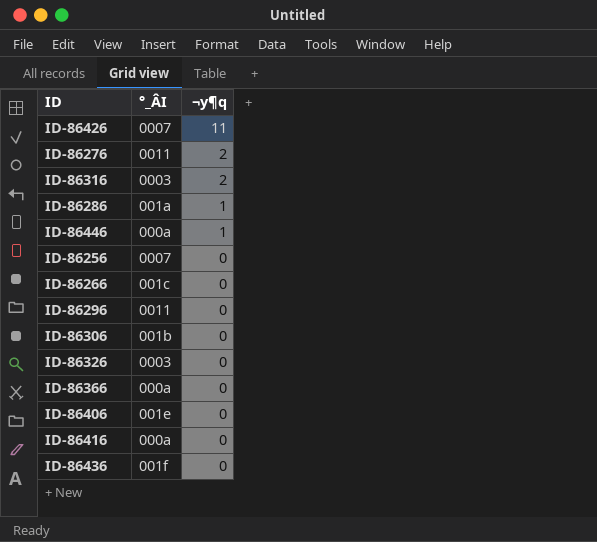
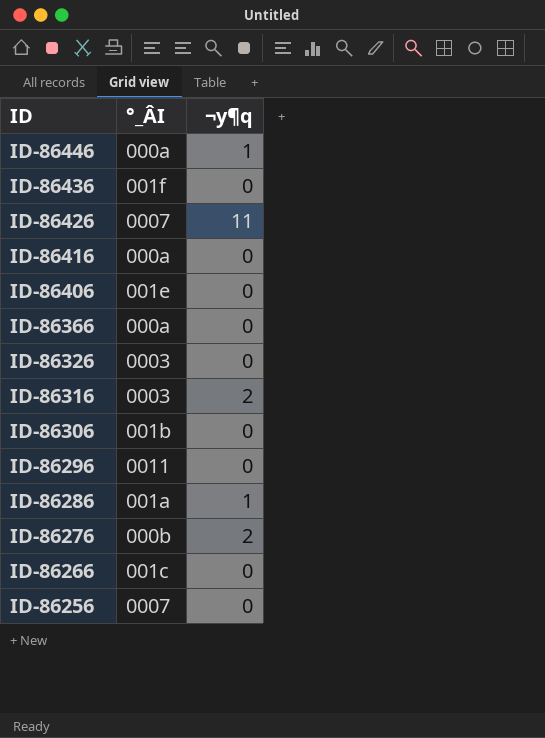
row order: ¬y¶q descending -> ID descending
ID-86276 | °_ÂI: 0011 -> 000b

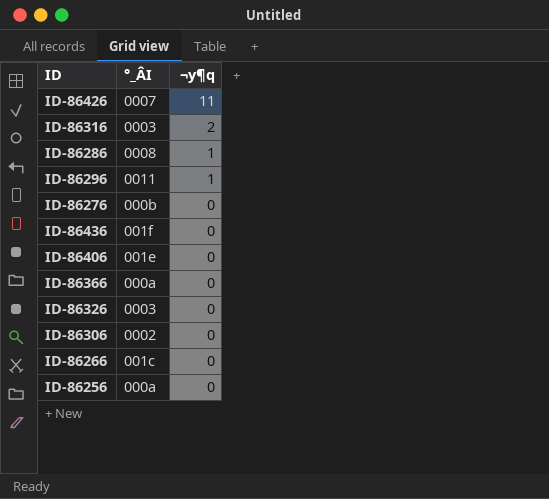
row order: ID descending -> ¬y¶q descending
row ID-86446: 000a | 1 -> none
row ID-86416: 000a | 0 -> none
ID-86286 | °_ÂI: 001a -> 0008
ID-86296 | ¬y¶q: 0 -> 1
ID-86276 | ¬y¶q: 2 -> 0
ID-86306 | °_ÂI: 001b -> 0002
ID-86256 | °_ÂI: 0007 -> 000a

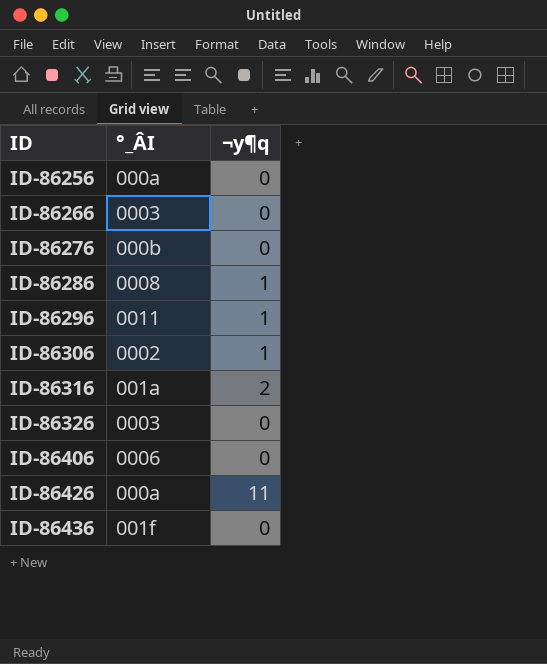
row order: ¬y¶q descending -> ID ascending
row ID-86366: 000a | 0 -> none
ID-86266 | °_ÂI: 001c -> 0003
ID-86306 | ¬y¶q: 0 -> 1
ID-86316 | °_ÂI: 0003 -> 001a
ID-86406 | °_ÂI: 001e -> 0006
ID-86426 | °_ÂI: 0007 -> 000a

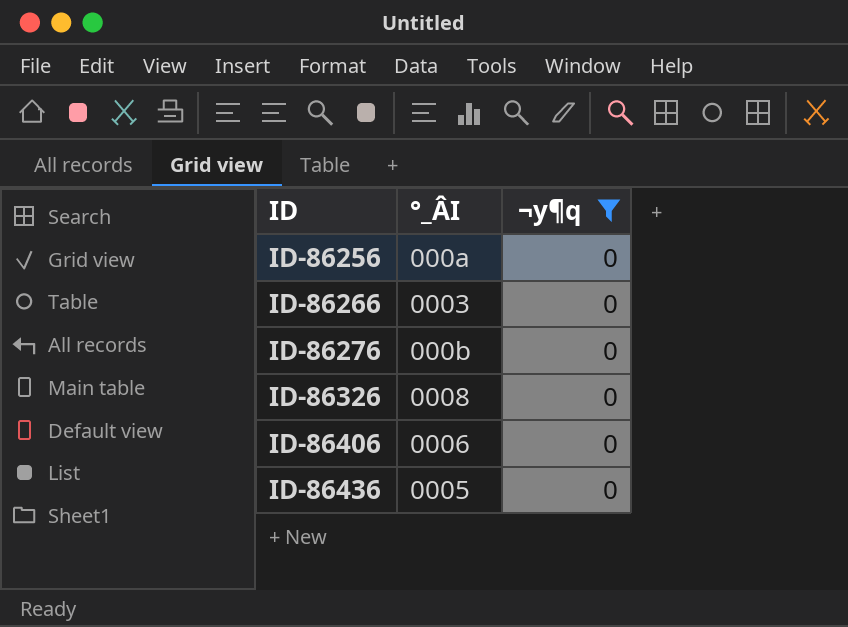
filter: none -> ¬y¶q = 0
ID-86326 | °_ÂI: 0003 -> 0008
ID-86436 | °_ÂI: 001f -> 0005

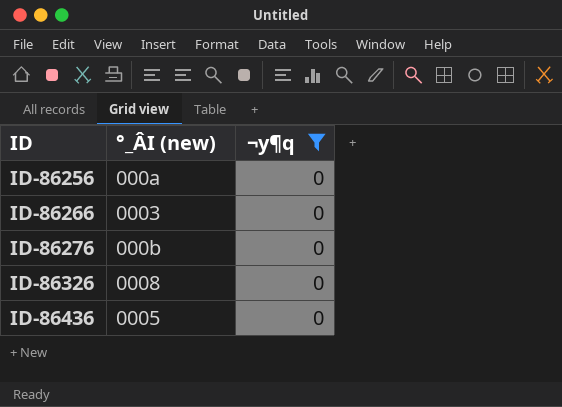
column name: °_ÂI -> °_ÂI (new)
row ID-86406: 0006 | 0 -> none

